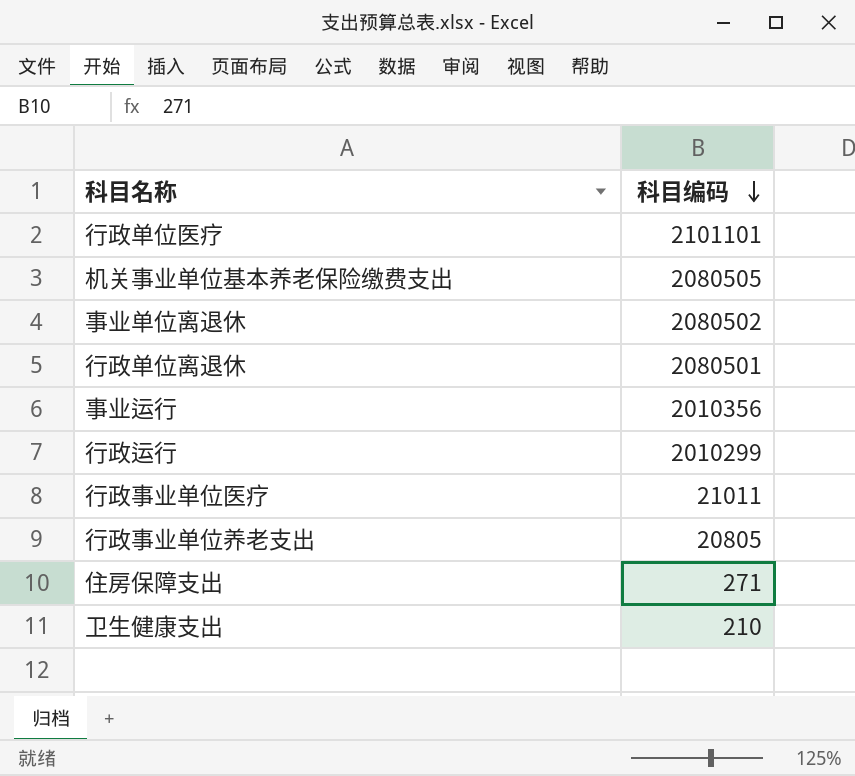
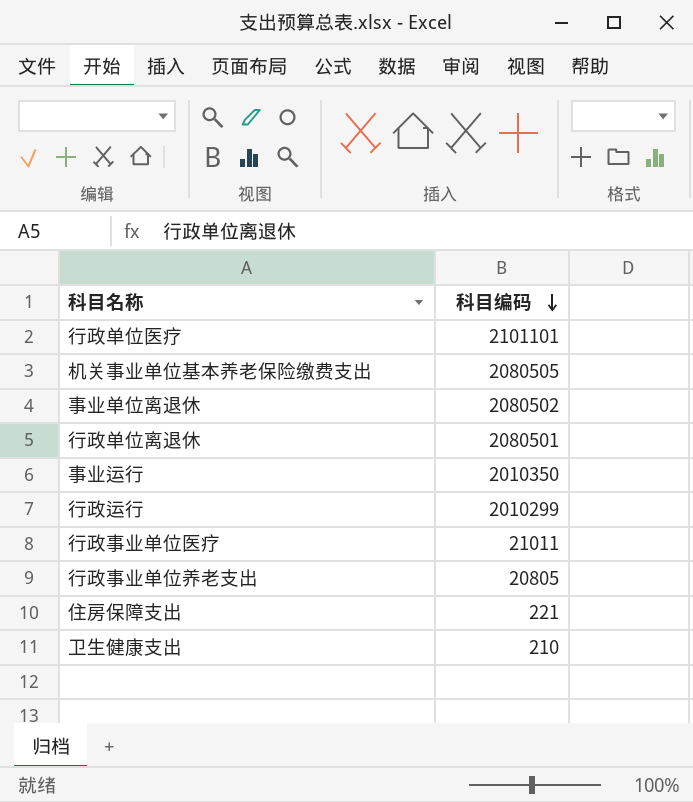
事业运行 | 科目编码: 2010356 -> 2010350
住房保障支出 | 科目编码: 271 -> 221

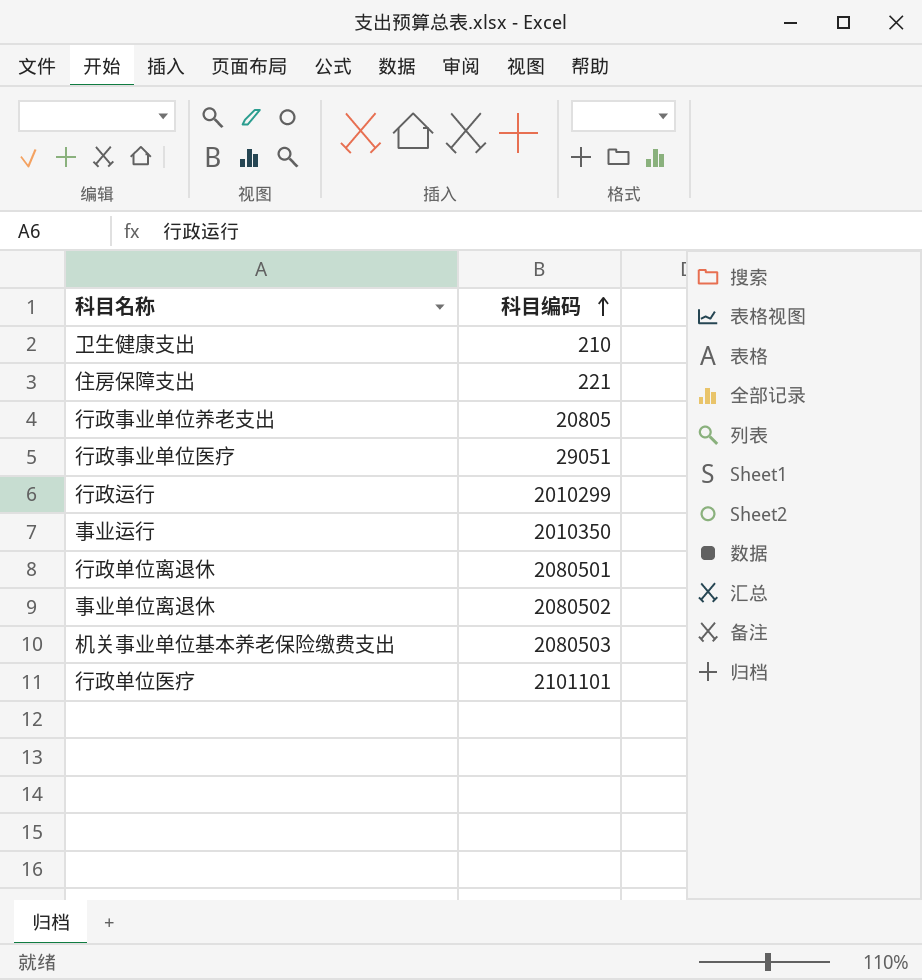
row order: 科目编码 descending -> 科目编码 ascending
行政事业单位医疗 | 科目编码: 21011 -> 29051
机关事业单位基本养老保险缴费支出 | 科目编码: 2080505 -> 2080503

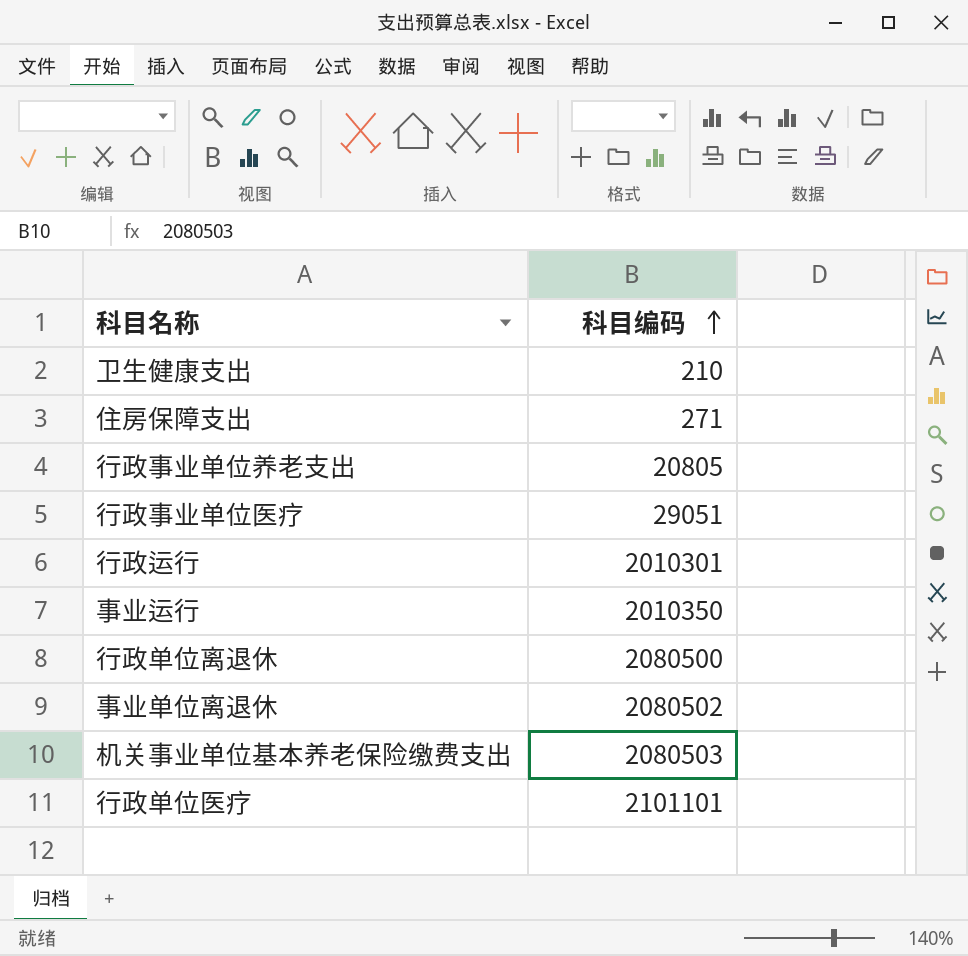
住房保障支出 | 科目编码: 221 -> 271
行政运行 | 科目编码: 2010299 -> 2010301
行政单位离退休 | 科目编码: 2080501 -> 2080500

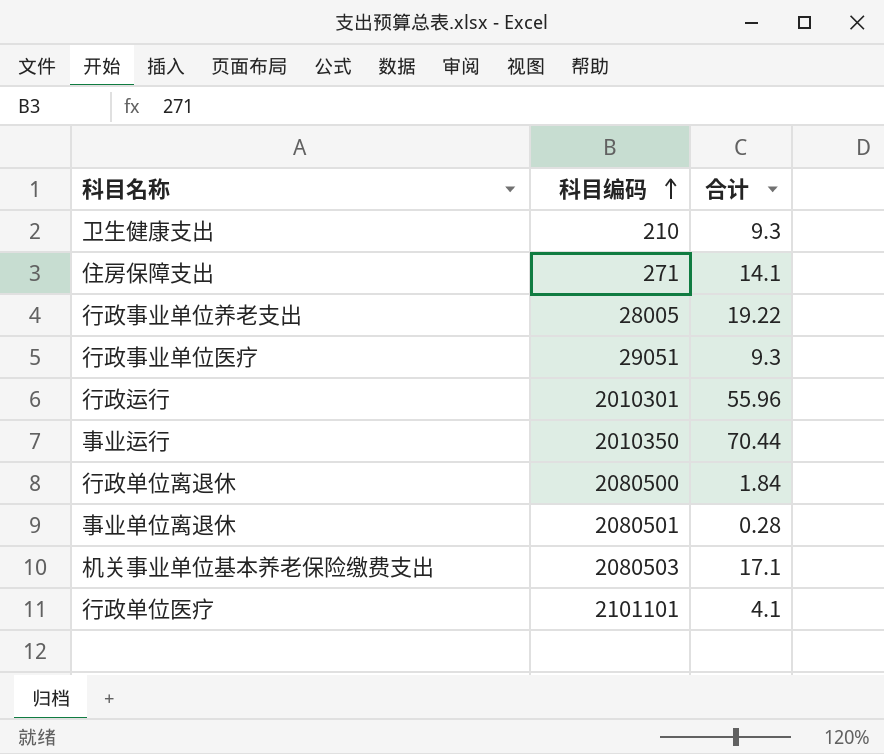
column 合计 | position: none -> 3
行政事业单位养老支出 | 科目编码: 20805 -> 28005
事业单位离退休 | 科目编码: 2080502 -> 2080501

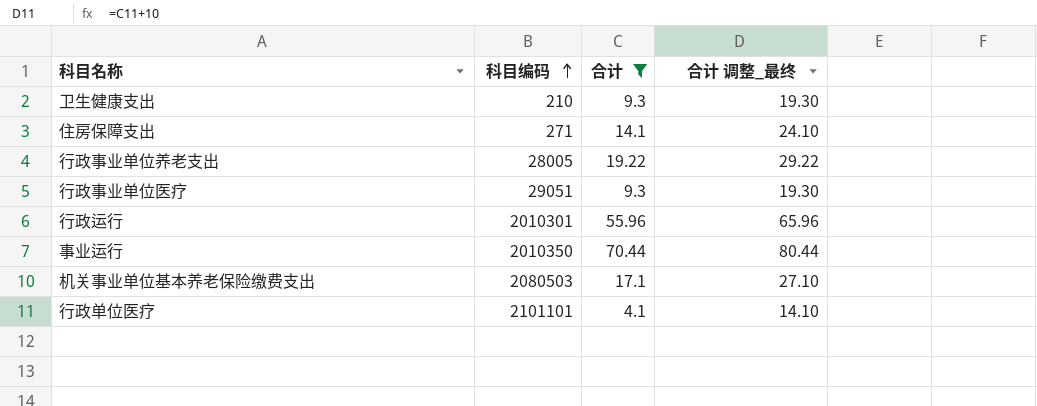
filter: none -> 合计 >= 4.1
column 合计 调整_最终 | formula: none -> [合计] + 10

